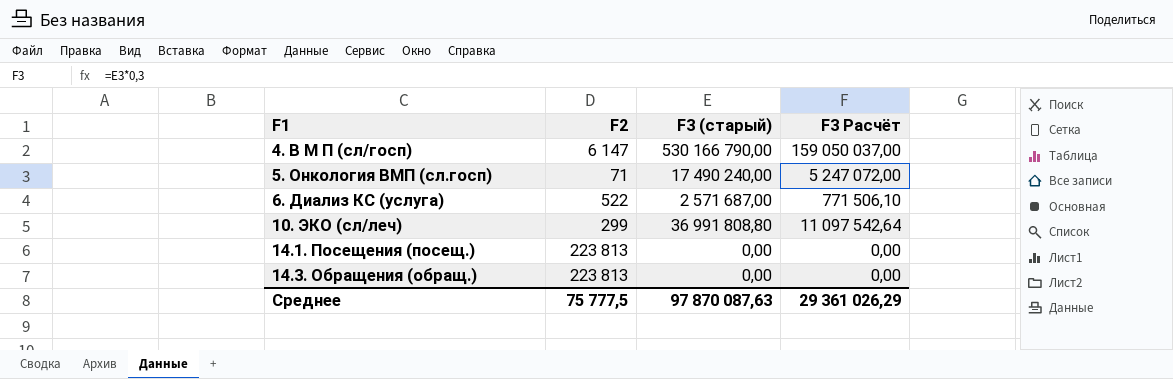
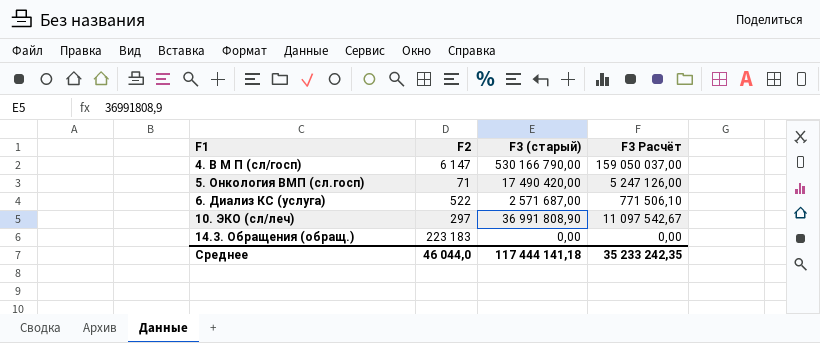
row 14.1. Посещения (посещ.): 223 813 | 0,00 | 0,00 -> none
5. Онкология ВМП (сл.госп) | F3 (старый): 17 490 240,00 -> 17 490 420,00
5. Онкология ВМП (сл.госп) | F3 Расчёт: 5 247 072,00 -> 5 247 126,00
10. ЭКО (сл/леч) | F2: 299 -> 297
10. ЭКО (сл/леч) | F3 (старый): 36 991 808,80 -> 36 991 808,90
10. ЭКО (сл/леч) | F3 Расчёт: 11 097 542,64 -> 11 097 542,67
14.3. Обращения (обращ.) | F2: 223 813 -> 223 183
Среднее | F2: 75 777,5 -> 46 044,0
Среднее | F3 (старый): 97 870 087,63 -> 117 444 141,18
Среднее | F3 Расчёт: 29 361 026,29 -> 35 233 242,35

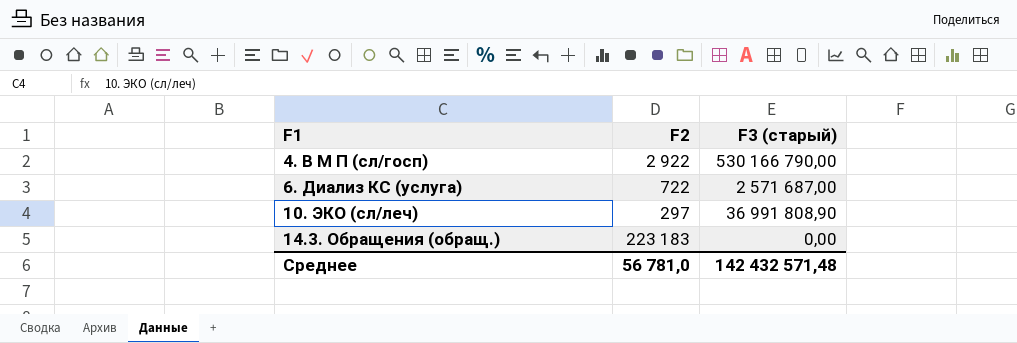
column F3 Расчёт | formula: [F3 (старый)] * 0,3 -> none
row 5. Онкология ВМП (сл.госп): 71 | 17 490 420,00 | 5 247 126,00 -> none
4. В М П (сл/госп) | F2: 6 147 -> 2 922
6. Диализ КС (услуга) | F2: 522 -> 722
Среднее | F2: 46 044,0 -> 56 781,0
Среднее | F3 (старый): 117 444 141,18 -> 142 432 571,48

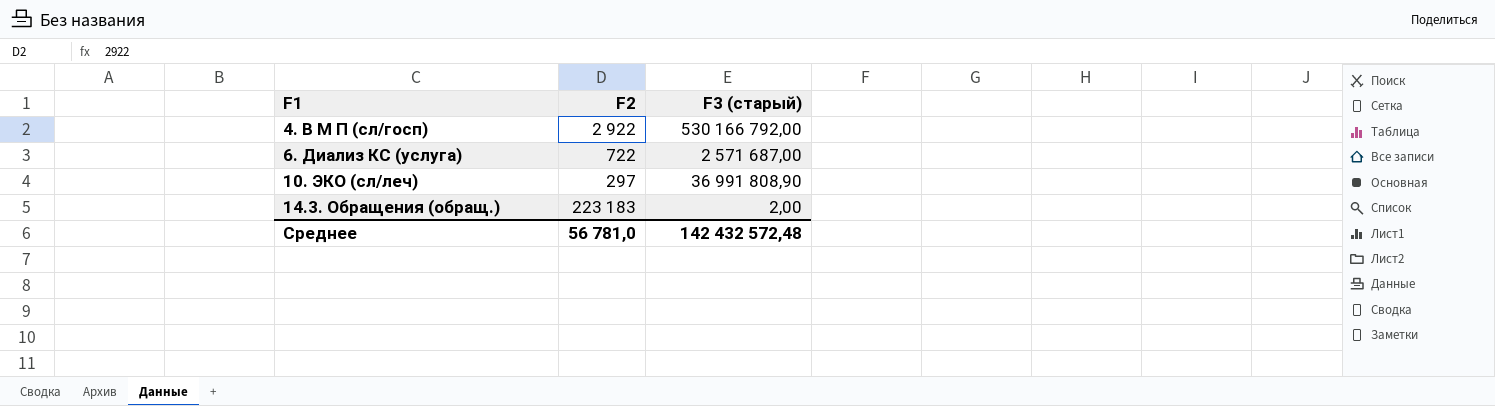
4. В М П (сл/госп) | F3 (старый): 530 166 790,00 -> 530 166 792,00
14.3. Обращения (обращ.) | F3 (старый): 0,00 -> 2,00
Среднее | F3 (старый): 142 432 571,48 -> 142 432 572,48

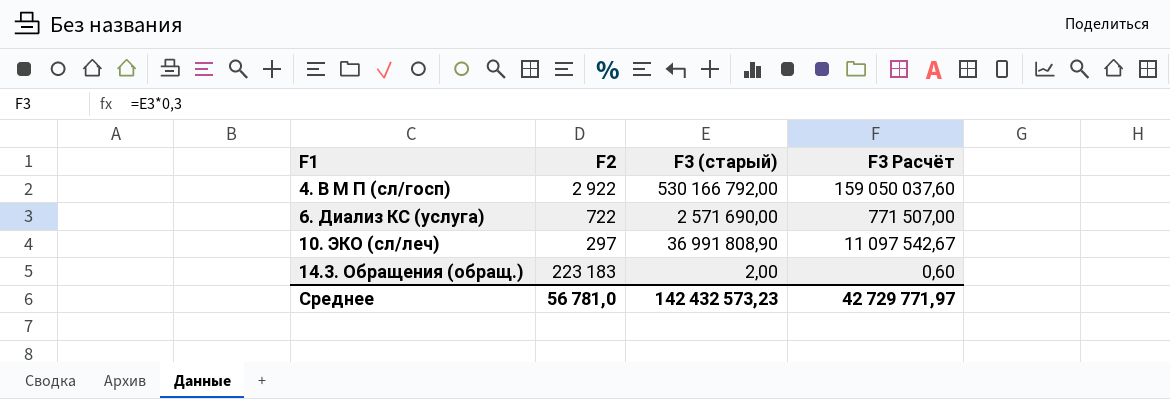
column F3 Расчёт | formula: none -> [F3 (старый)] * 0,3
6. Диализ КС (услуга) | F3 (старый): 2 571 687,00 -> 2 571 690,00
Среднее | F3 (старый): 142 432 572,48 -> 142 432 573,23

